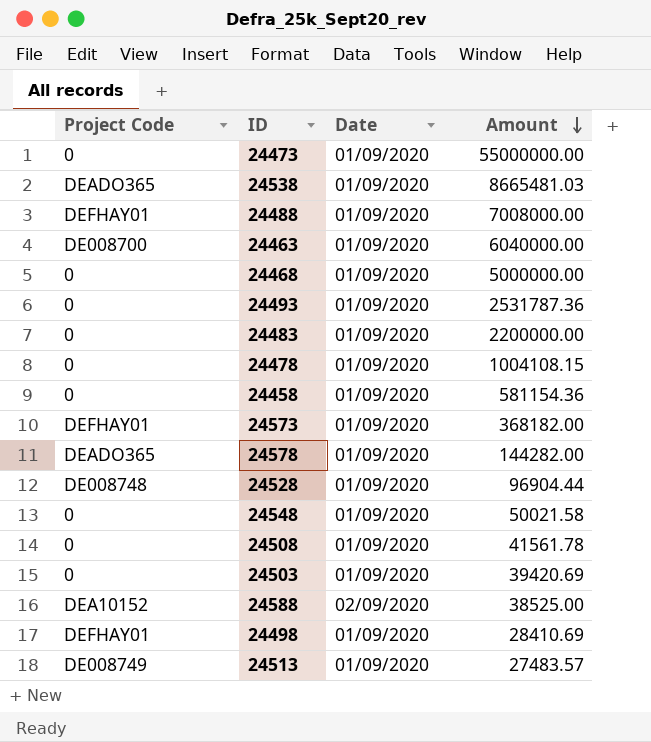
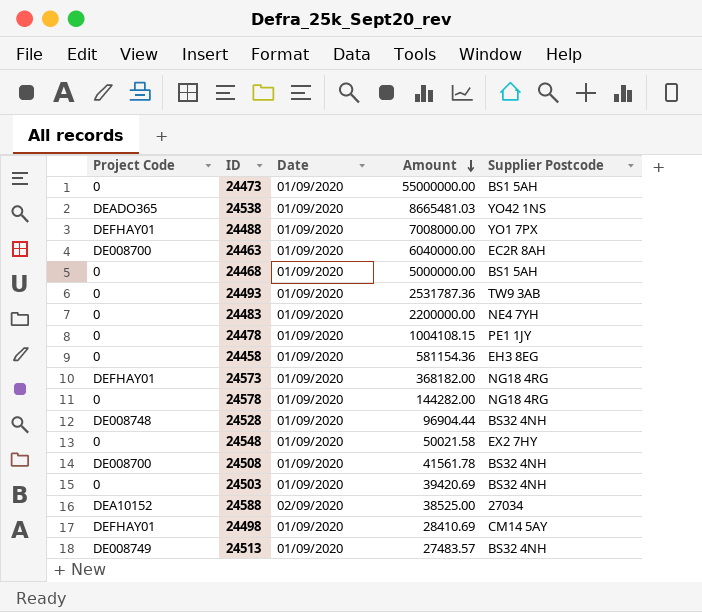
column Supplier Postcode | position: none -> 5
24578 | Project Code: DEADO365 -> 0
24508 | Project Code: 0 -> DE008700

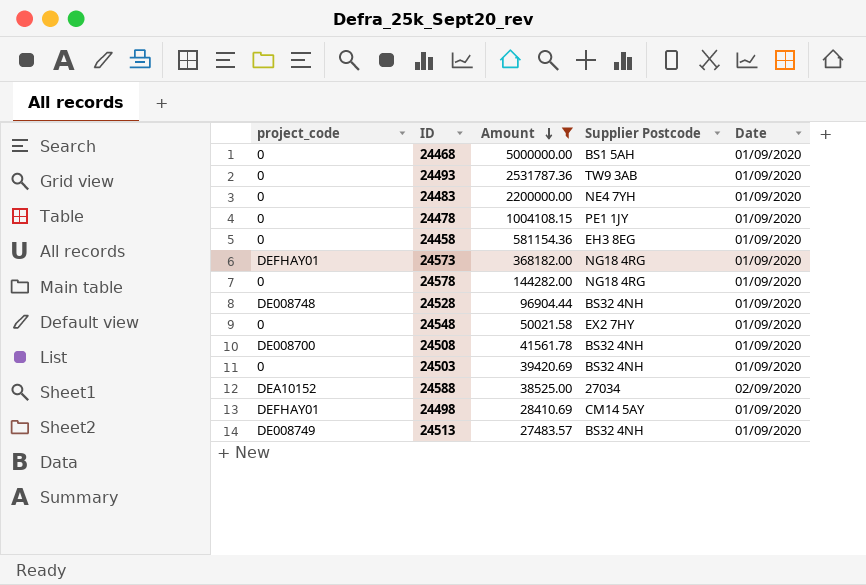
filter: none -> Amount <= 5000000.00
column name: Project Code -> project_code
column Date | position: 3 -> 5

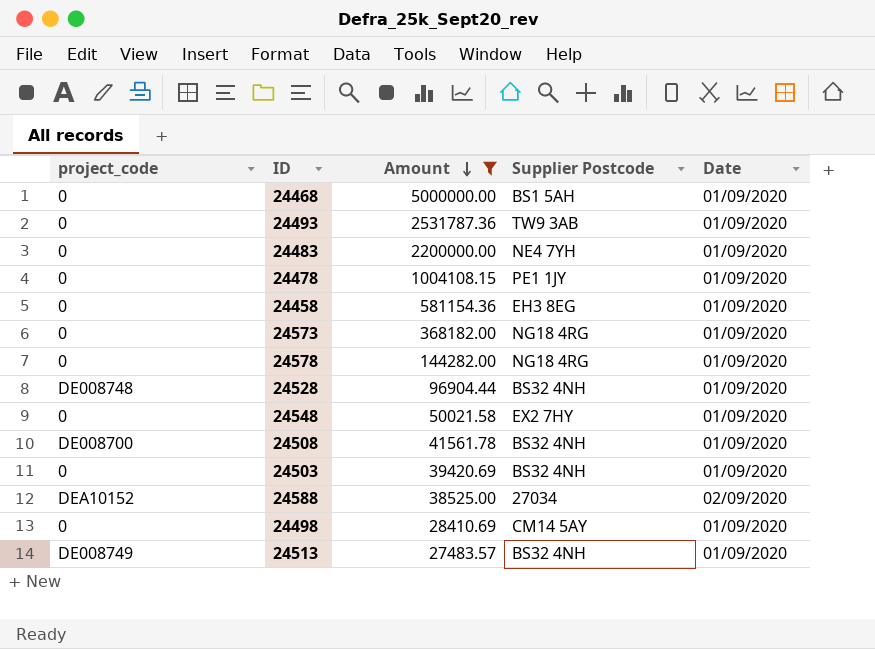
24573 | project_code: DEFHAY01 -> 0
24498 | project_code: DEFHAY01 -> 0

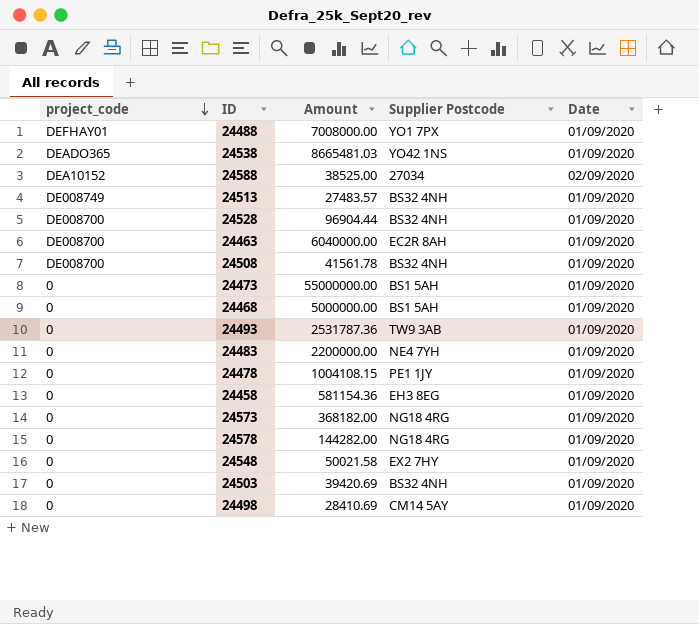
filter: Amount <= 5000000.00 -> none
row order: Amount descending -> project_code descending
24528 | project_code: DE008748 -> DE008700

